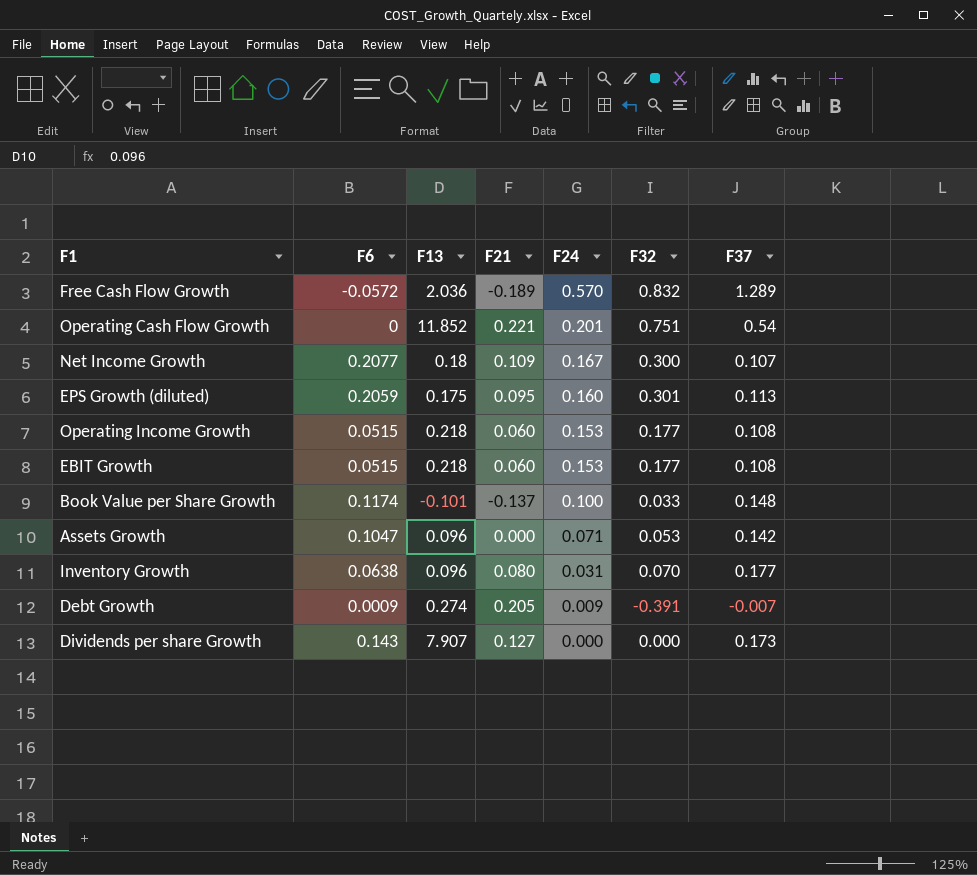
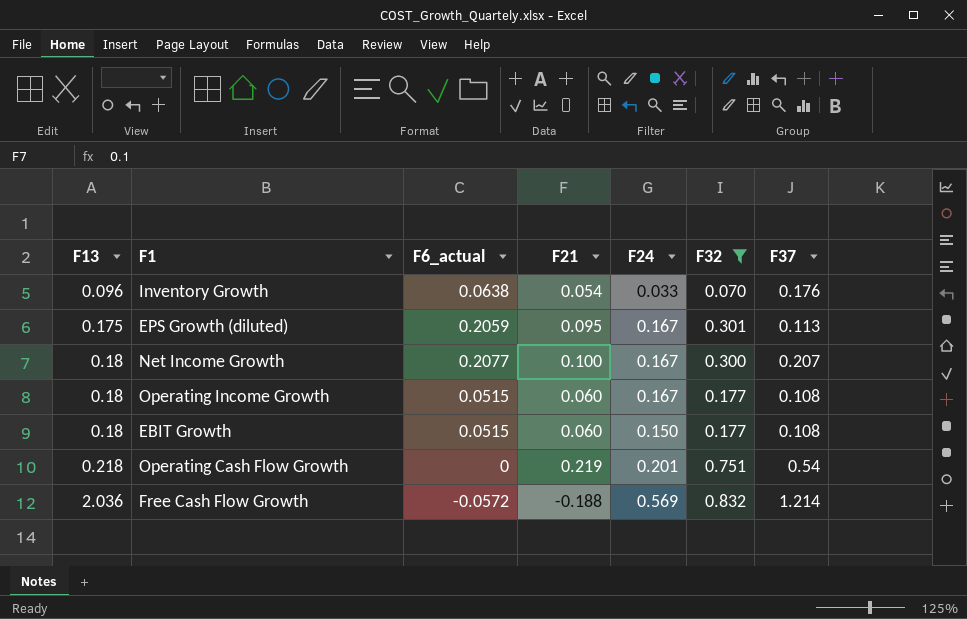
filter: none -> F32 >= 0.070
row order: F24 descending -> F13 ascending
column F13 | position: 3 -> 1
column name: F6 -> F6_actual
Inventory Growth | F21: 0.080 -> 0.054
Inventory Growth | F24: 0.031 -> 0.033
Inventory Growth | F37: 0.177 -> 0.176
EPS Growth (diluted) | F24: 0.160 -> 0.167
Net Income Growth | F21: 0.109 -> 0.100
Net Income Growth | F37: 0.107 -> 0.207
Operating Income Growth | F13: 0.218 -> 0.18
Operating Income Growth | F24: 0.153 -> 0.167
EBIT Growth | F13: 0.218 -> 0.18
EBIT Growth | F24: 0.153 -> 0.150
Operating Cash Flow Growth | F13: 11.852 -> 0.218
Operating Cash Flow Growth | F21: 0.221 -> 0.219
Free Cash Flow Growth | F21: -0.189 -> -0.188
Free Cash Flow Growth | F24: 0.570 -> 0.569
Free Cash Flow Growth | F37: 1.289 -> 1.214

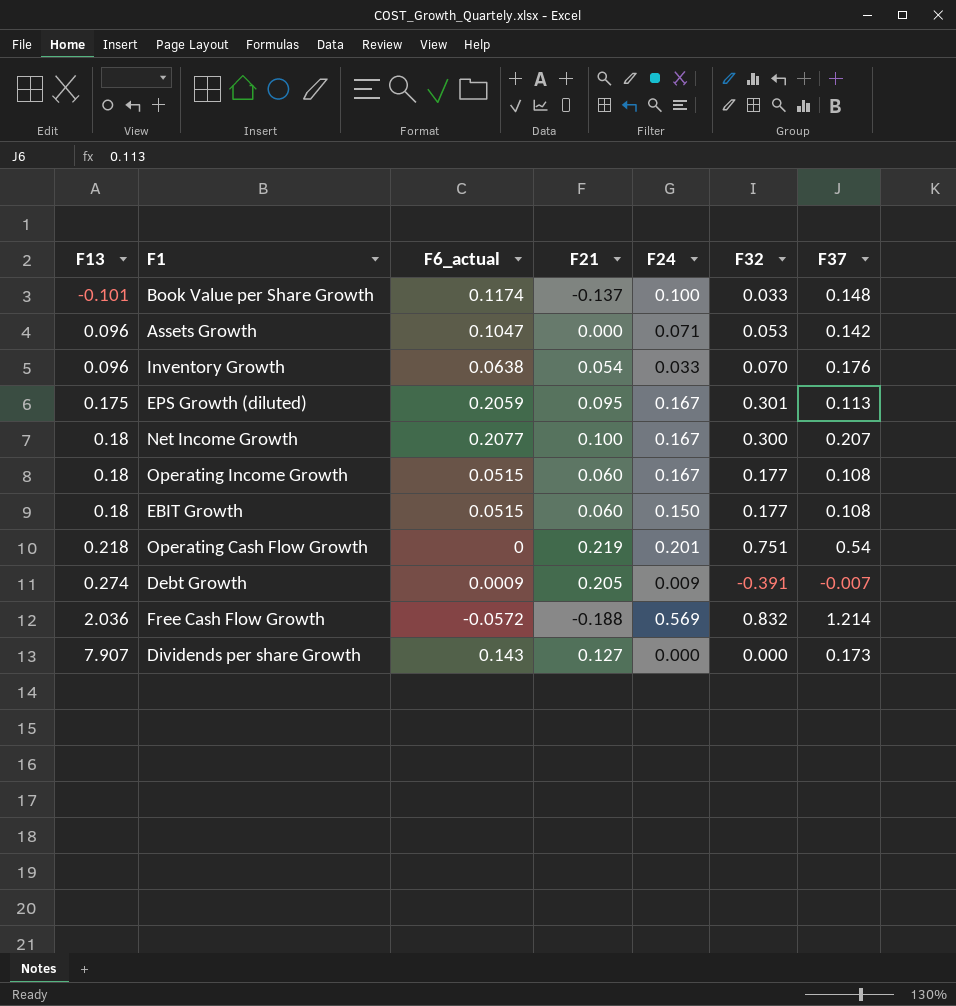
filter: F32 >= 0.070 -> none

